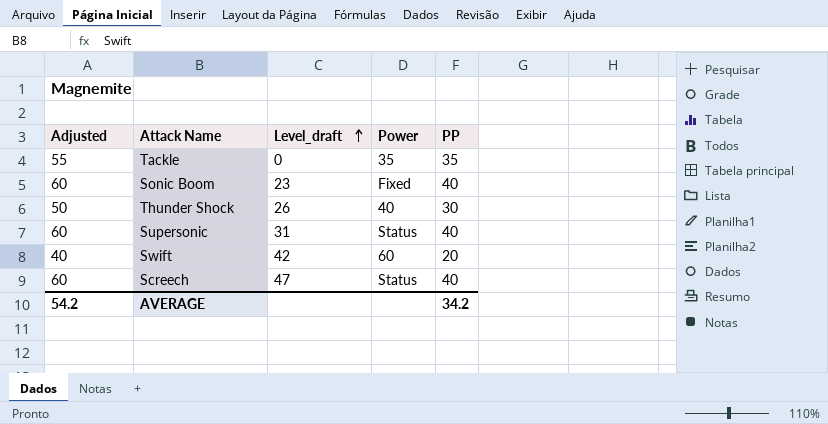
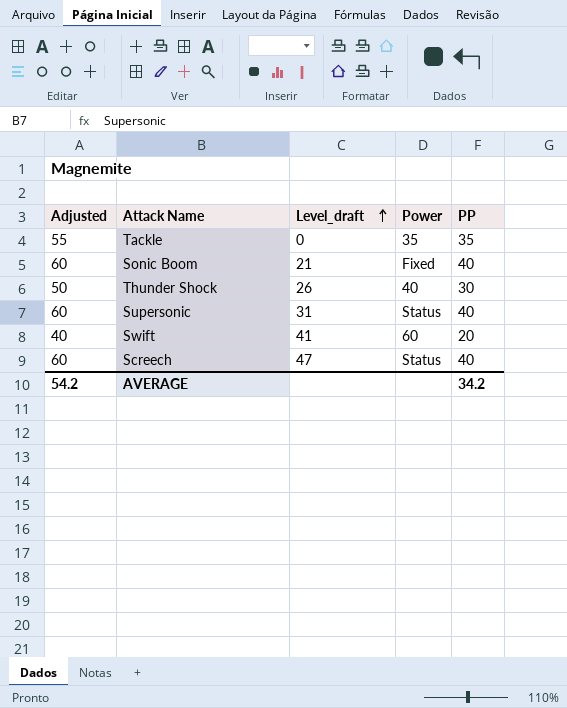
Sonic Boom | Level_draft: 23 -> 21
Swift | Level_draft: 42 -> 41

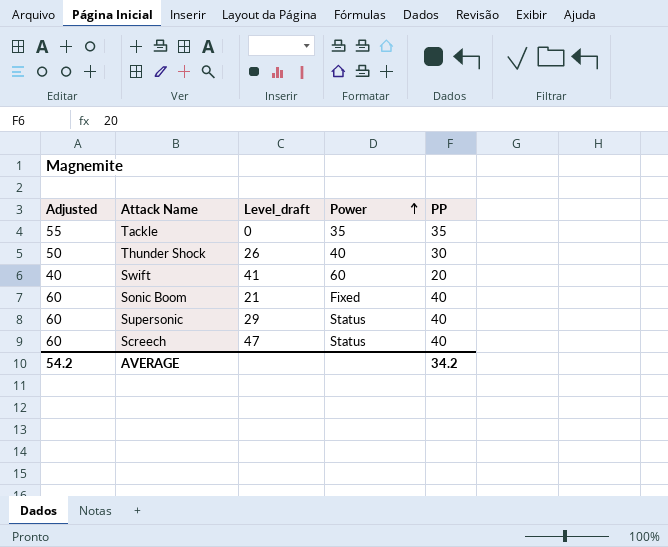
row order: Level_draft ascending -> Power ascending
Supersonic | Level_draft: 31 -> 29

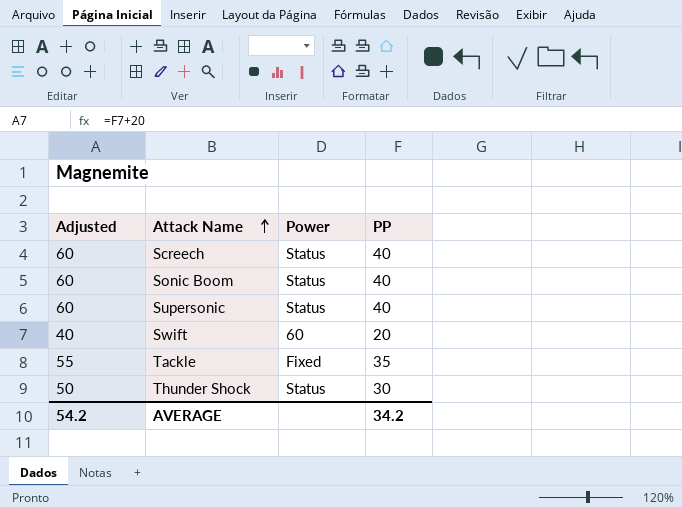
row order: Power ascending -> Attack Name ascending
column Level_draft | position: 3 -> none
Sonic Boom | Power: Fixed -> Status
Tackle | Power: 35 -> Fixed
Thunder Shock | Power: 40 -> Status

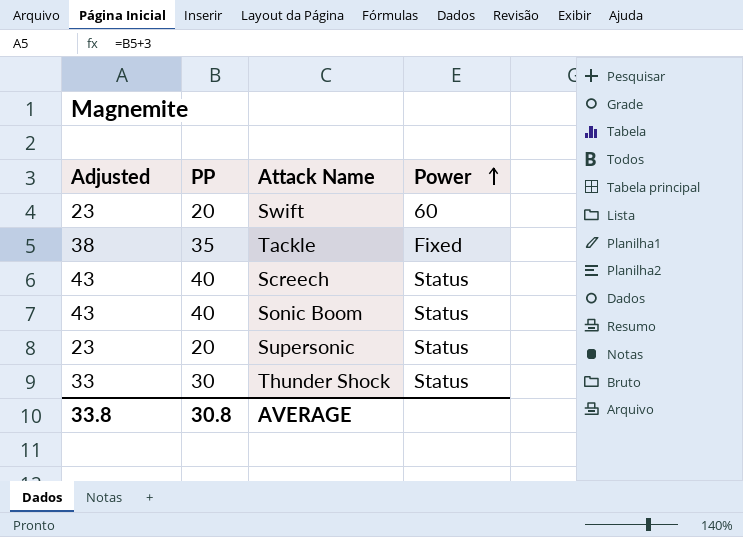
row order: Attack Name ascending -> Power ascending
column Adjusted | formula: [PP] + 20 -> [PP] + 3
column PP | position: 4 -> 2
Supersonic | PP: 40 -> 20
AVERAGE | Adjusted: 54.2 -> 33.8
AVERAGE | PP: 34.2 -> 30.8

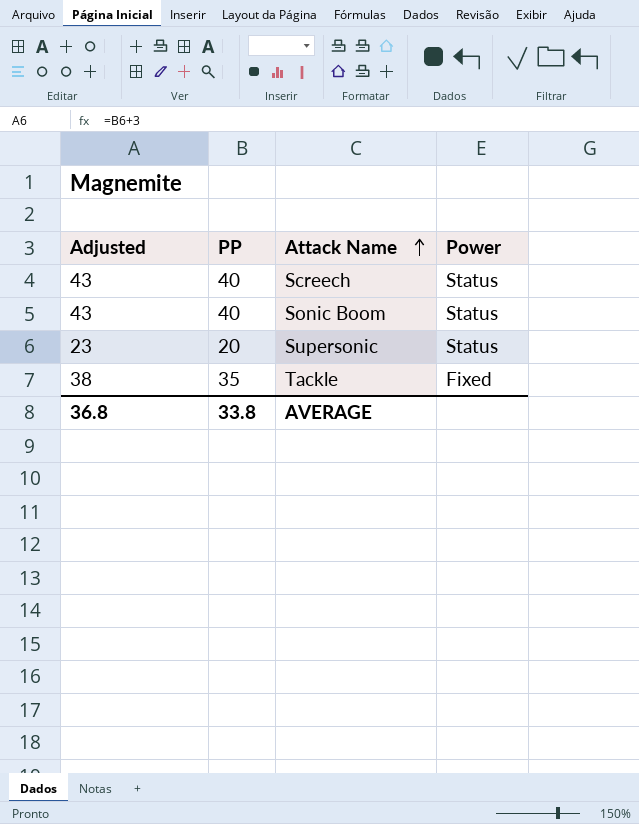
row order: Power ascending -> Attack Name ascending
row Swift: 23 | 20 | 60 -> none
row Thunder Shock: 33 | 30 | Status -> none
AVERAGE | Adjusted: 33.8 -> 36.8
AVERAGE | PP: 30.8 -> 33.8

